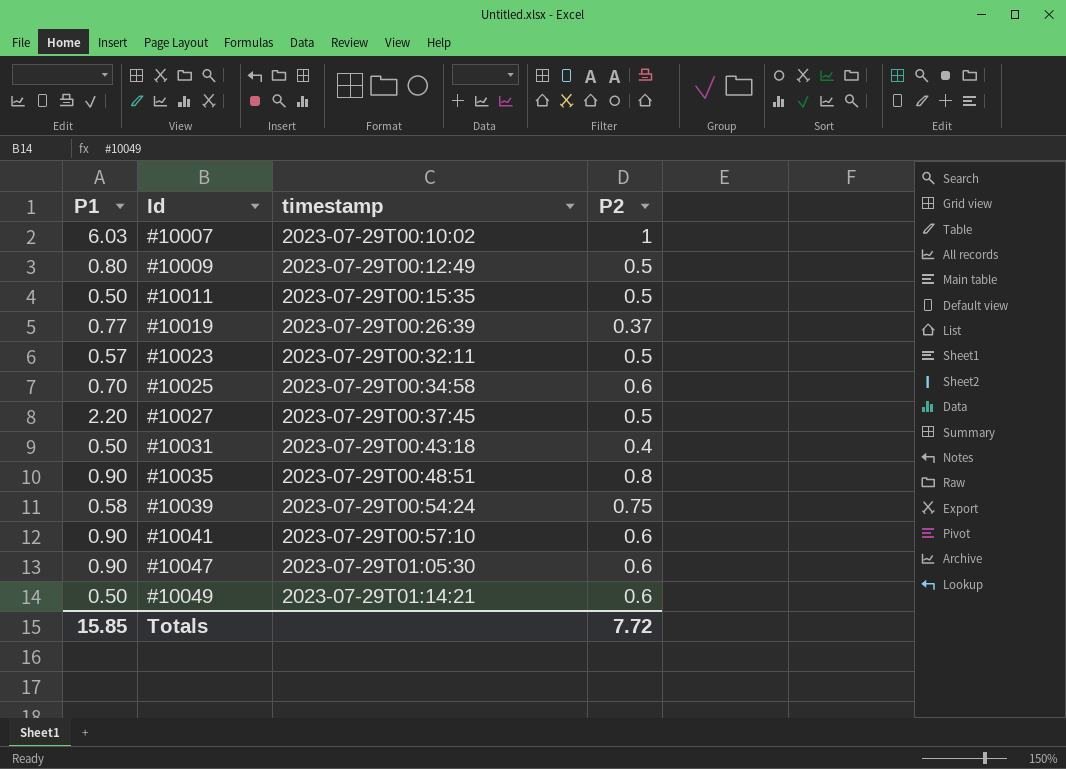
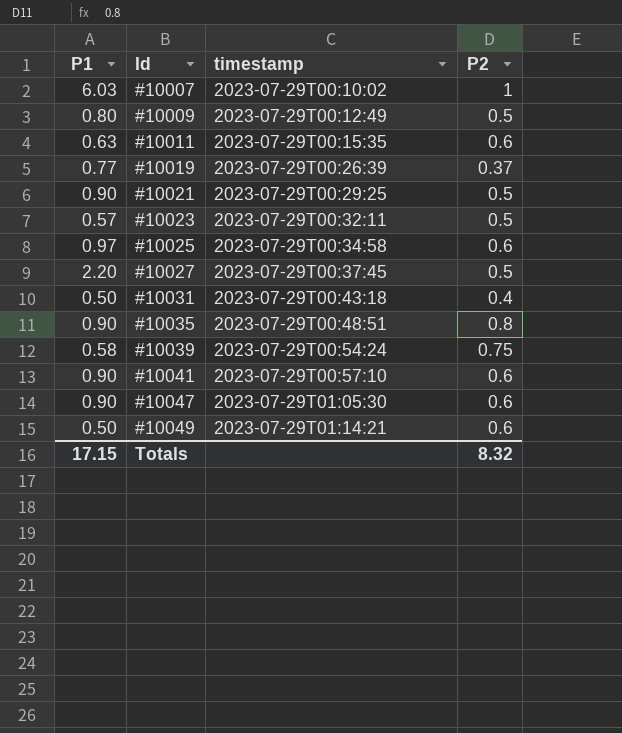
#10011 | P1: 0.50 -> 0.63
#10011 | P2: 0.5 -> 0.6
row #10021: none -> 0.90 | 2023-07-29T00:29:25 | 0.5
#10025 | P1: 0.70 -> 0.97
Totals | P1: 15.85 -> 17.15
Totals | P2: 7.72 -> 8.32

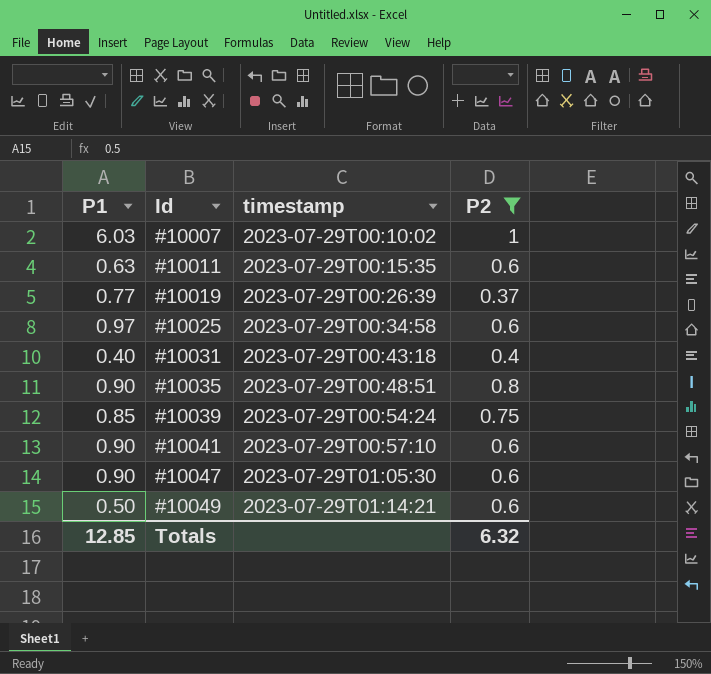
filter: none -> P2 != 0.5
#10031 | P1: 0.50 -> 0.40
#10039 | P1: 0.58 -> 0.85
Totals | P1: 17.15 -> 12.85
Totals | P2: 8.32 -> 6.32

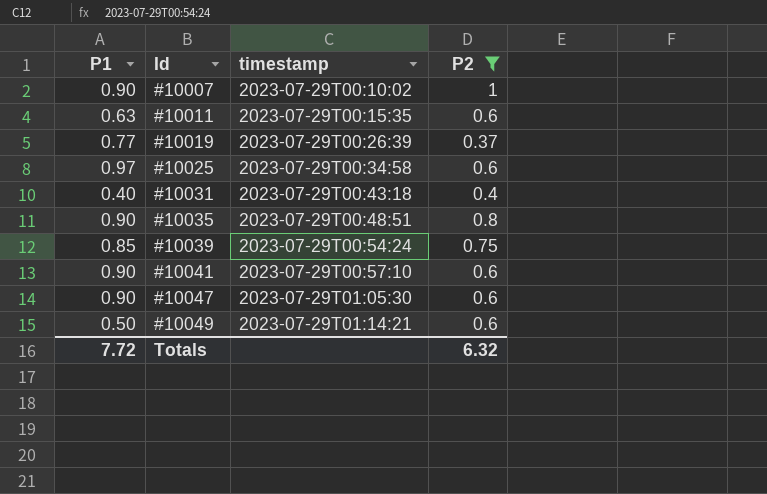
#10007 | P1: 6.03 -> 0.90
Totals | P1: 12.85 -> 7.72

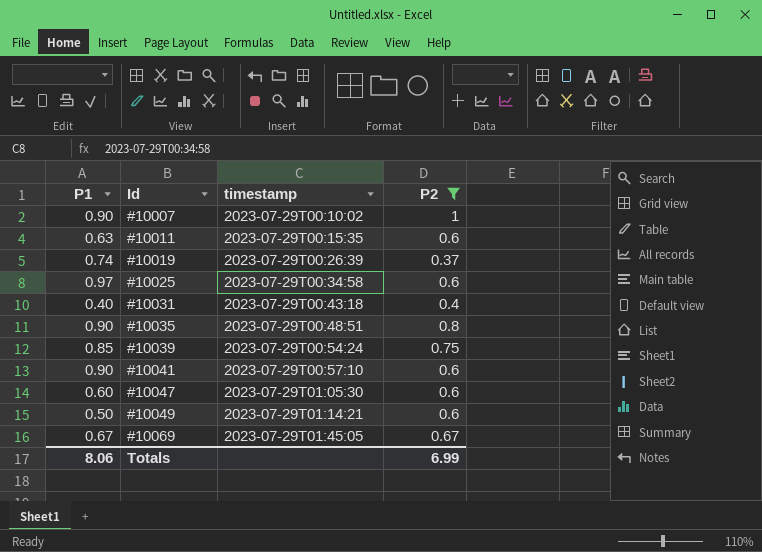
#10019 | P1: 0.77 -> 0.74
#10047 | P1: 0.90 -> 0.60
row #10069: none -> 0.67 | 2023-07-29T01:45:05 | 0.67
Totals | P1: 7.72 -> 8.06
Totals | P2: 6.32 -> 6.99

